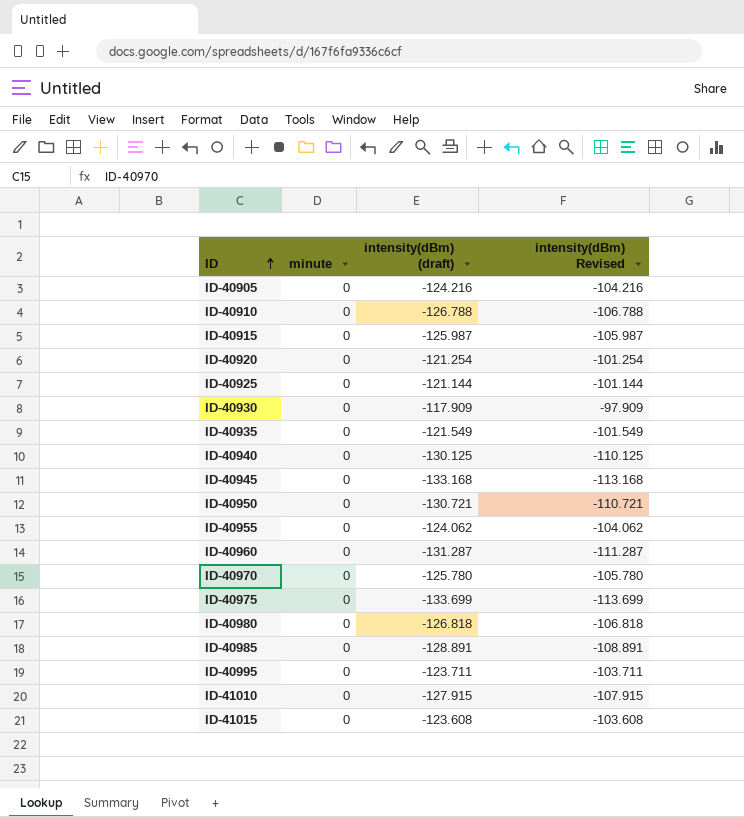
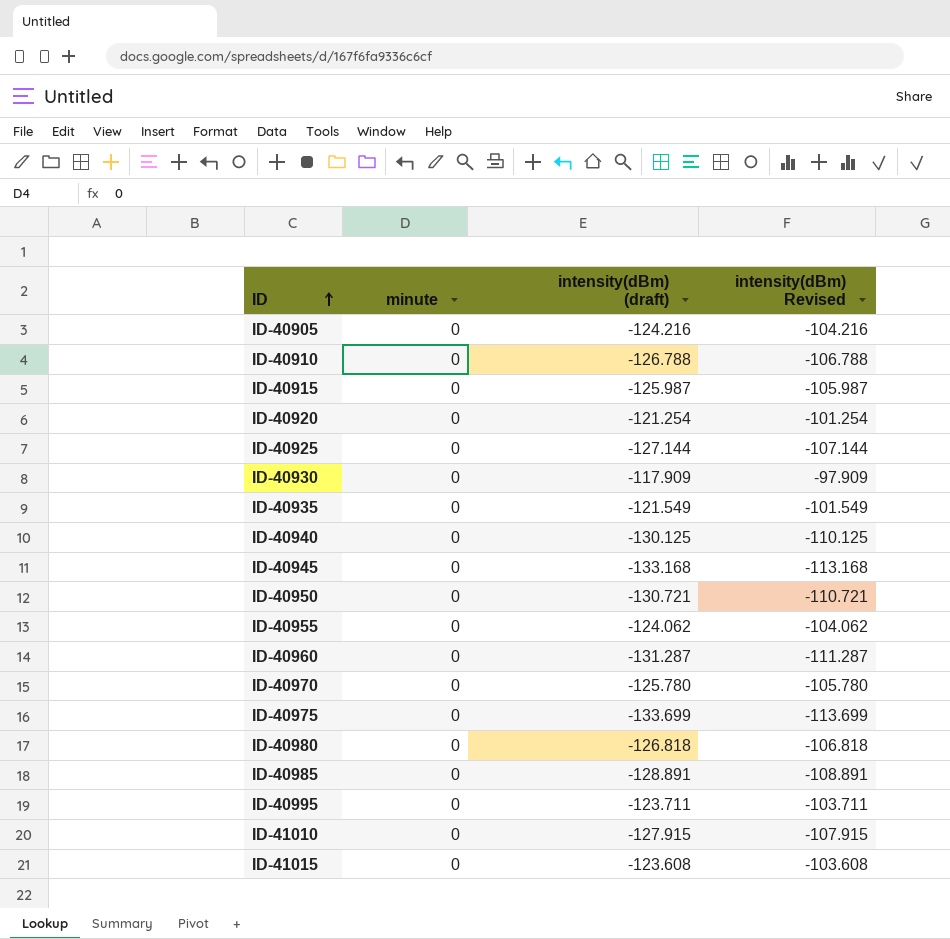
ID-40925 | intensity(dBm) (draft): -121.144 -> -127.144
ID-40925 | intensity(dBm) Revised: -101.144 -> -107.144

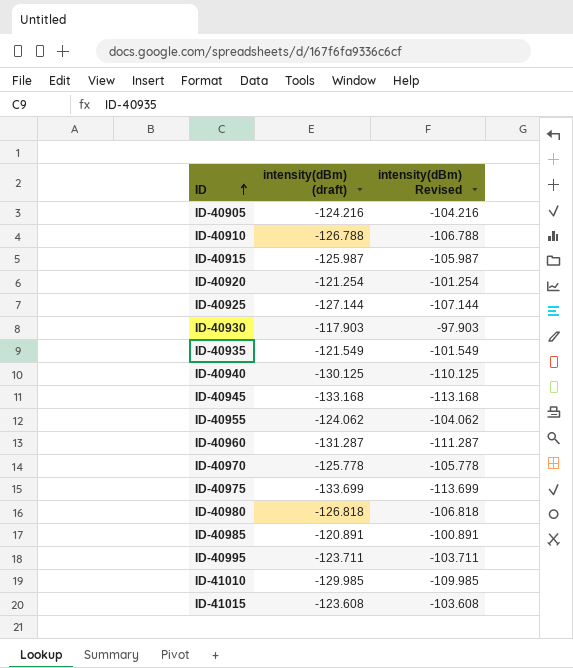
column minute | position: 2 -> none
row ID-40950: 0 | -130.721 | -110.721 -> none
ID-40930 | intensity(dBm) (draft): -117.909 -> -117.903
ID-40930 | intensity(dBm) Revised: -97.909 -> -97.903
ID-40970 | intensity(dBm) (draft): -125.780 -> -125.778
ID-40970 | intensity(dBm) Revised: -105.780 -> -105.778
ID-40985 | intensity(dBm) (draft): -128.891 -> -120.891
ID-40985 | intensity(dBm) Revised: -108.891 -> -100.891
ID-41010 | intensity(dBm) (draft): -127.915 -> -129.985
ID-41010 | intensity(dBm) Revised: -107.915 -> -109.985

